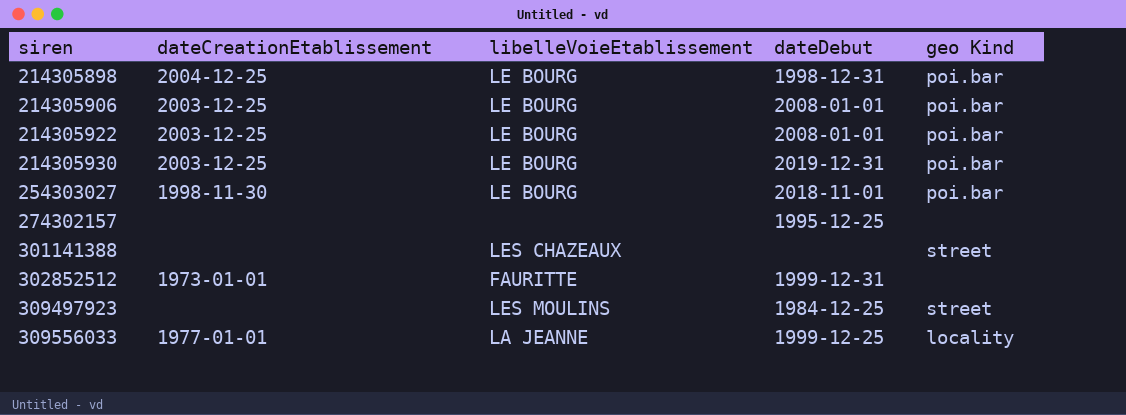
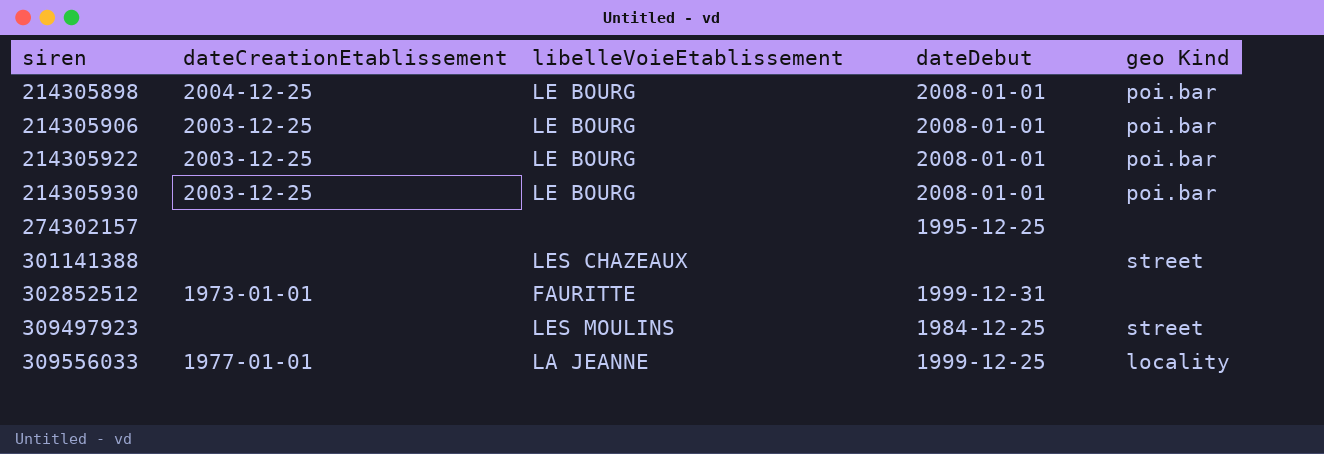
row 254303027: 1998-11-30 | LE BOURG | 2018-11-01 | poi.bar -> none
214305898 | dateDebut: 1998-12-31 -> 2008-01-01
214305930 | dateDebut: 2019-12-31 -> 2008-01-01

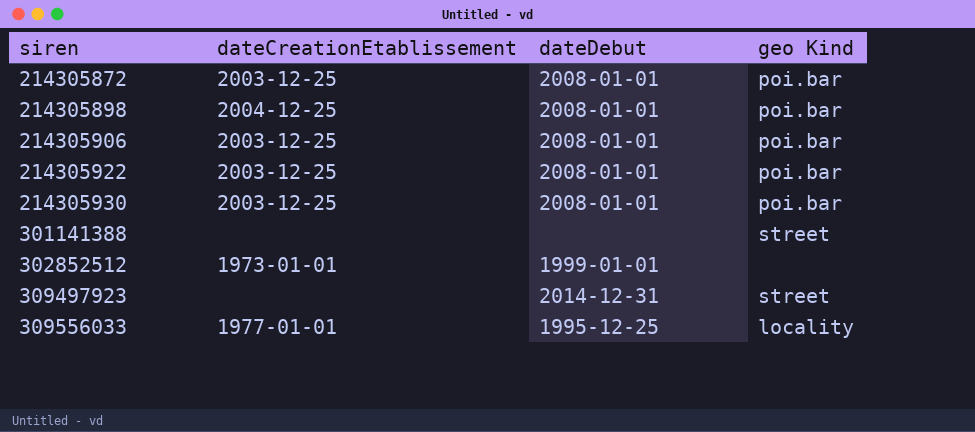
column libelleVoieEtablissement | position: 3 -> none
row 274302157: none | none | 1995-12-25 | none -> none
row 214305872: none -> 2003-12-25 | 2008-01-01 | poi.bar
302852512 | dateDebut: 1999-12-31 -> 1999-01-01
309497923 | dateDebut: 1984-12-25 -> 2014-12-31
309556033 | dateDebut: 1999-12-25 -> 1995-12-25

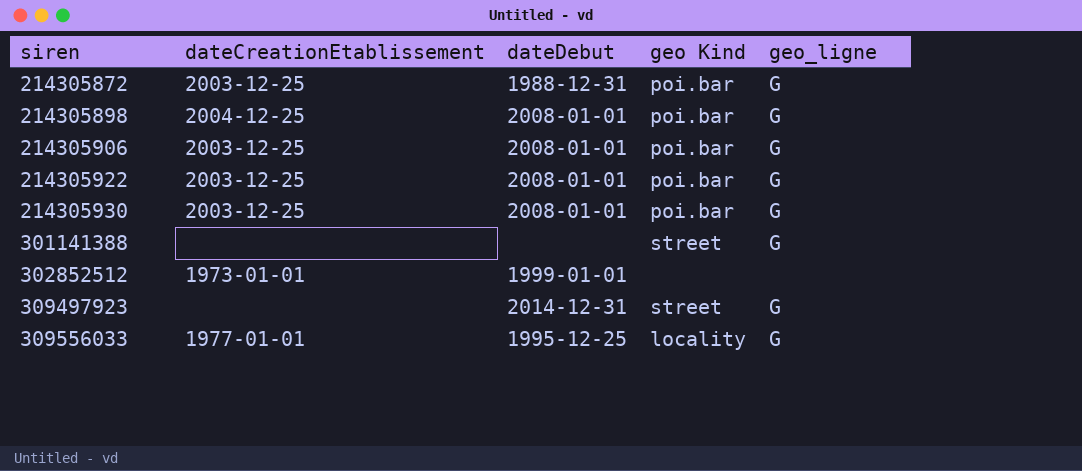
column geo_ligne | position: none -> 5
214305872 | dateDebut: 2008-01-01 -> 1988-12-31

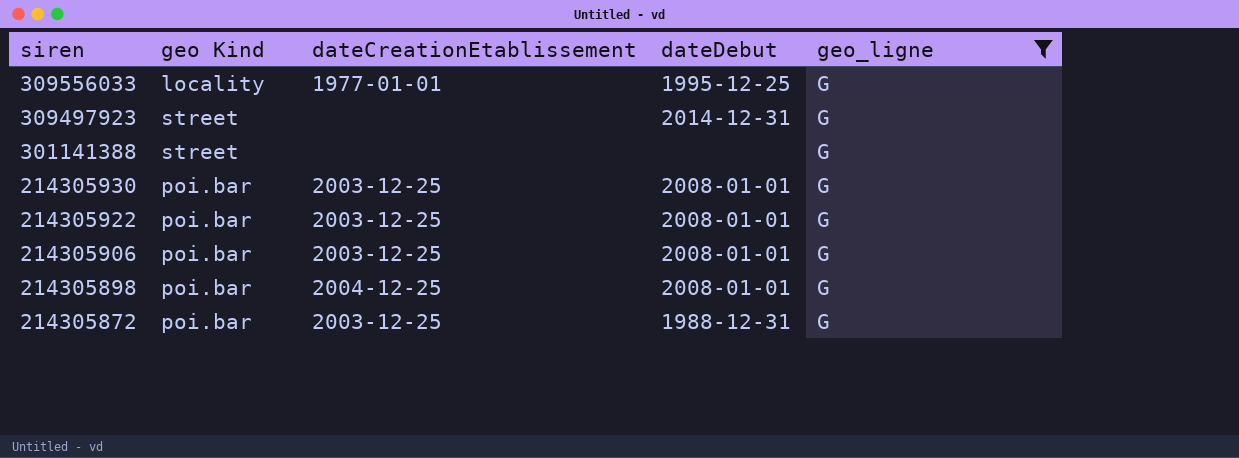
filter: none -> geo_ligne = G
row order: siren ascending -> siren descending
column geo Kind | position: 4 -> 2

